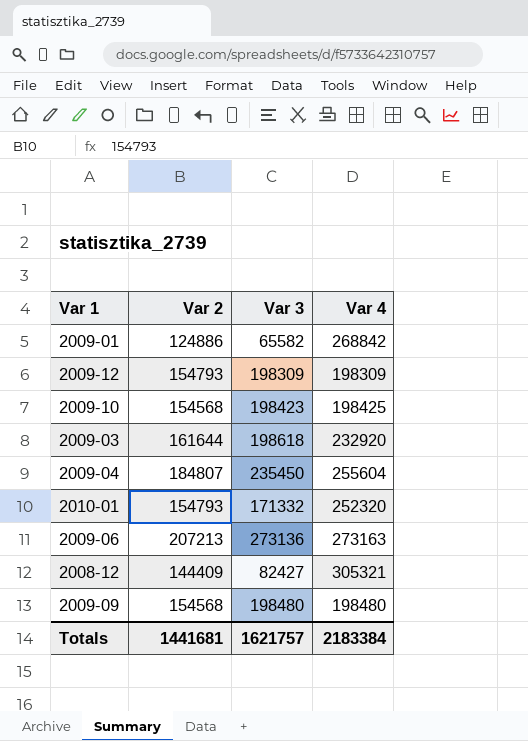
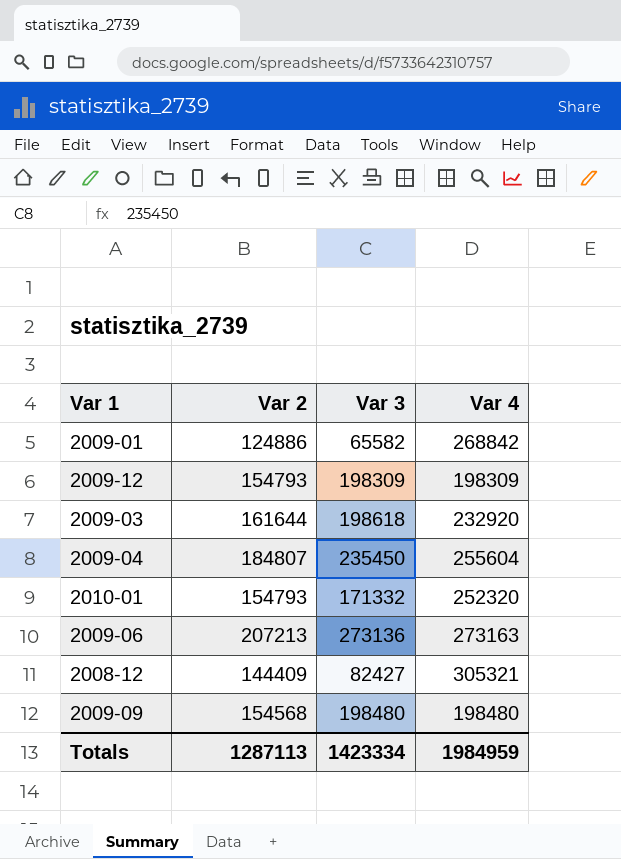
row 2009-10: 154568 | 198423 | 198425 -> none
Totals | Var 2: 1441681 -> 1287113
Totals | Var 3: 1621757 -> 1423334
Totals | Var 4: 2183384 -> 1984959

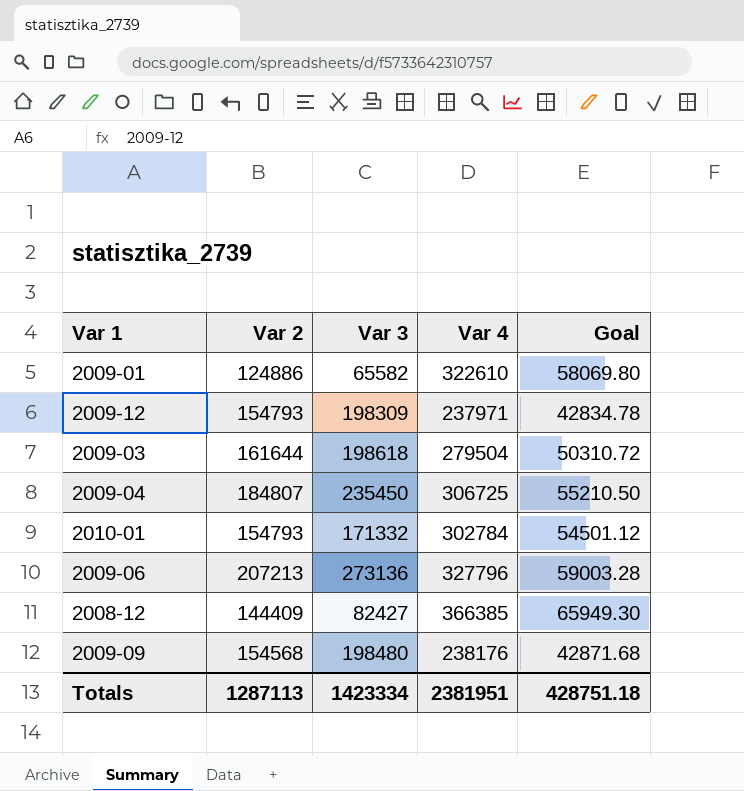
column Goal | formula: none -> [Var 4] * 0.18
2009-01 | Var 4: 268842 -> 322610
2009-12 | Var 4: 198309 -> 237971
2009-03 | Var 4: 232920 -> 279504
2009-04 | Var 4: 255604 -> 306725
2010-01 | Var 4: 252320 -> 302784
2009-06 | Var 4: 273163 -> 327796
2008-12 | Var 4: 305321 -> 366385
2009-09 | Var 4: 198480 -> 238176
Totals | Var 4: 1984959 -> 2381951

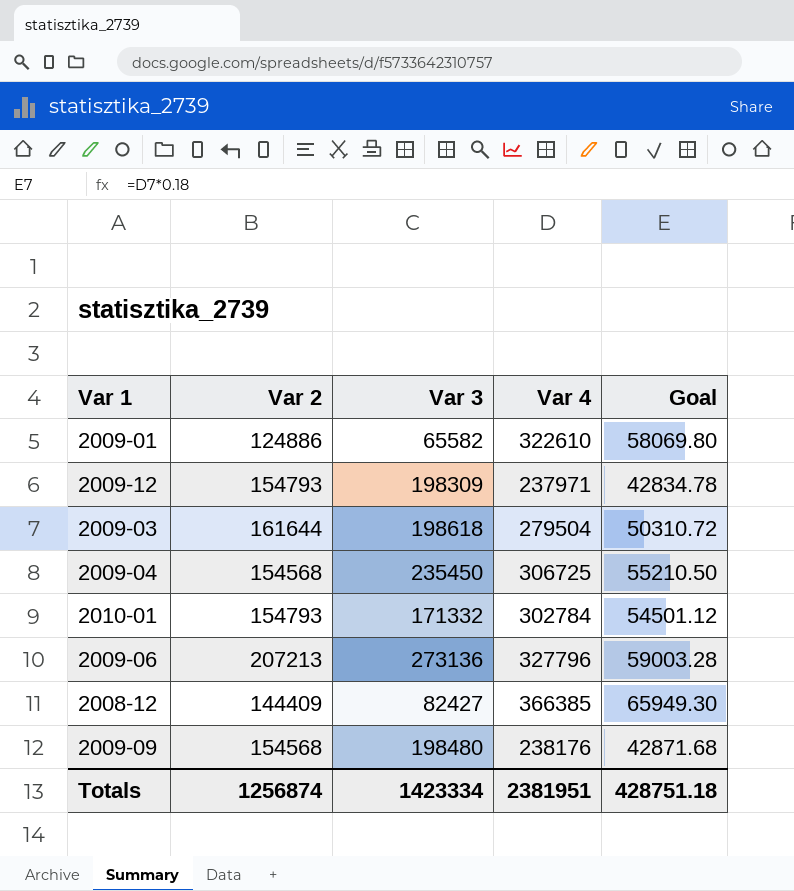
2009-04 | Var 2: 184807 -> 154568
Totals | Var 2: 1287113 -> 1256874

